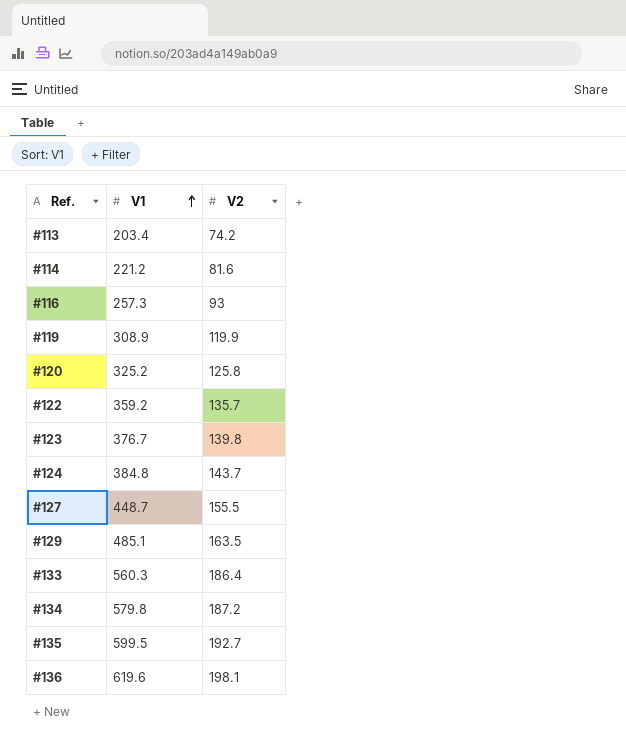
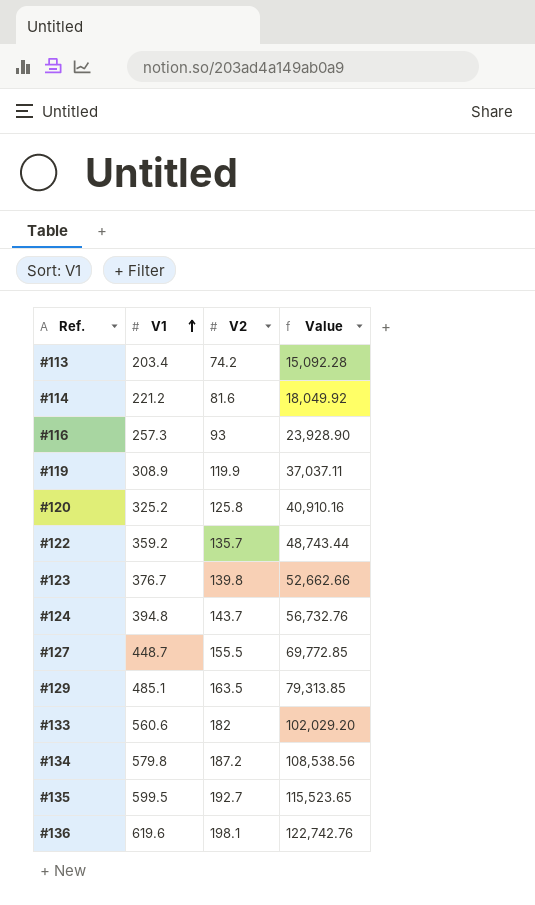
column Value | formula: none -> [V1] * [V2]
#124 | V1: 384.8 -> 394.8
#133 | V1: 560.3 -> 560.6
#133 | V2: 186.4 -> 182

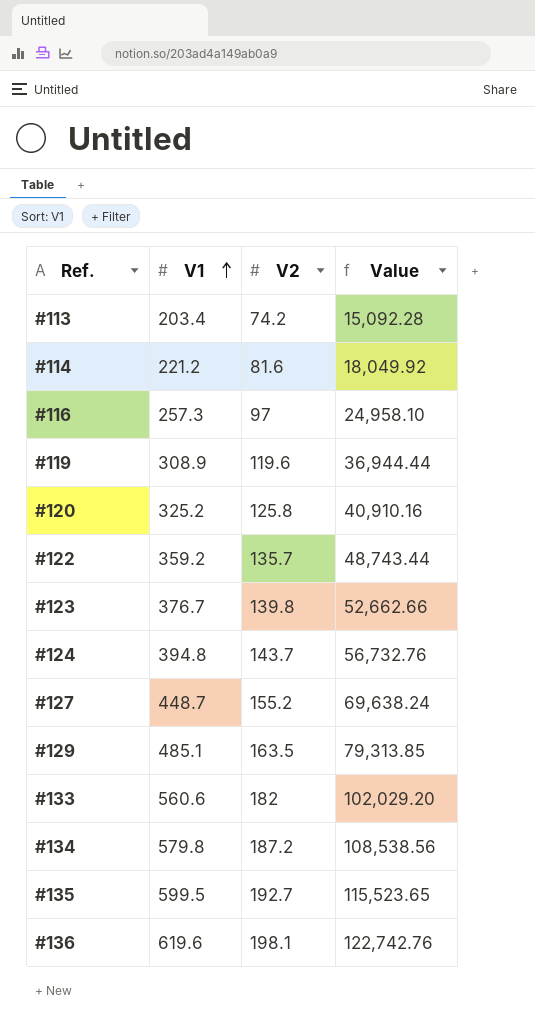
#116 | V2: 93 -> 97
#116 | Value: 23,928.90 -> 24,958.10
#119 | V2: 119.9 -> 119.6
#119 | Value: 37,037.11 -> 36,944.44
#127 | V2: 155.5 -> 155.2
#127 | Value: 69,772.85 -> 69,638.24

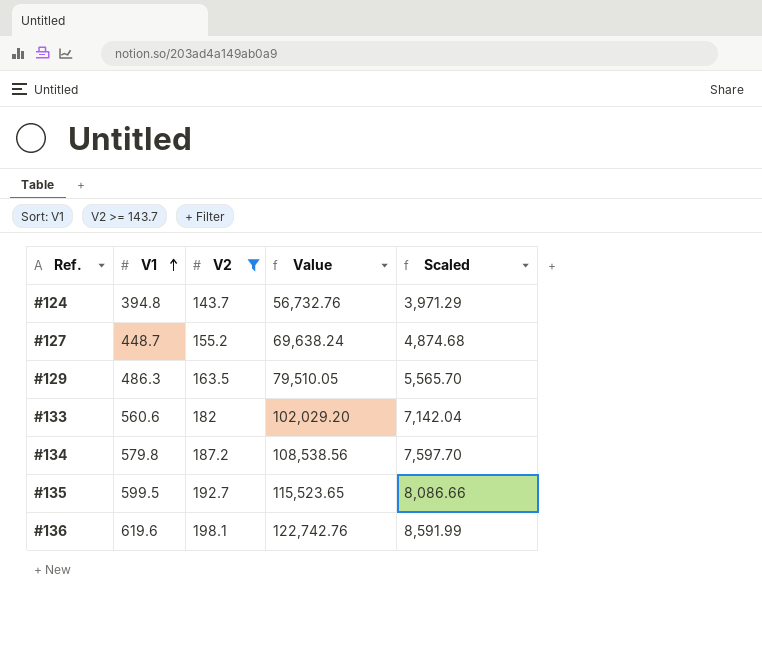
filter: none -> V2 >= 143.7
column Scaled | formula: none -> [Value] * 0.07
#129 | V1: 485.1 -> 486.3
#129 | Value: 79,313.85 -> 79,510.05

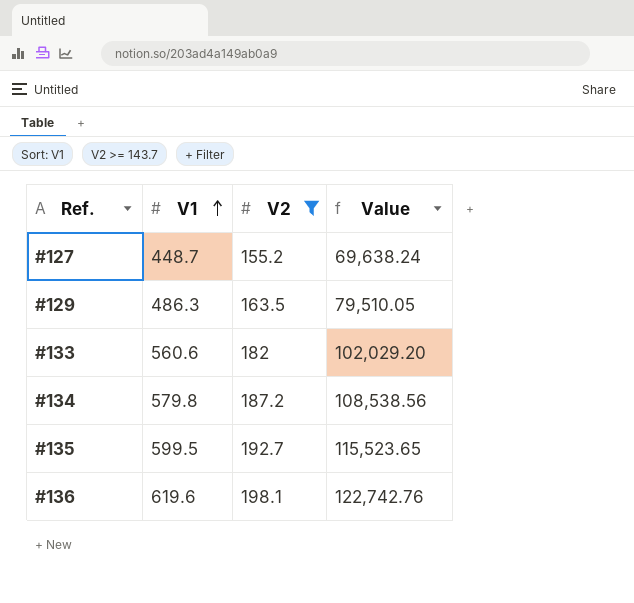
column Scaled | formula: [Value] * 0.07 -> none
row #124: 394.8 | 143.7 | 56,732.76 | 3,971.29 -> none

